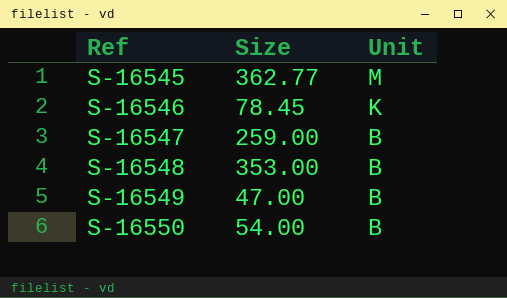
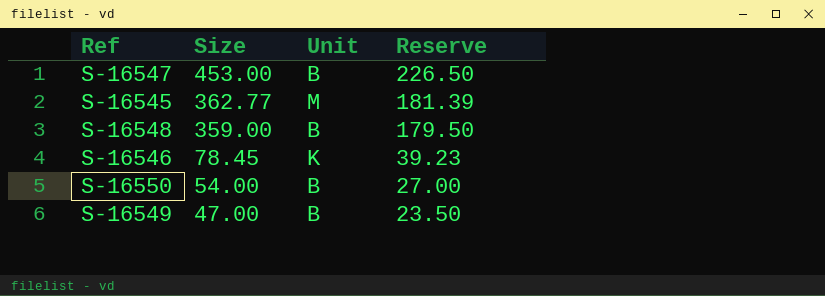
row order: Ref ascending -> Size descending
column Reserve | formula: none -> [Size] * 0.5
S-16547 | Size: 259.00 -> 453.00
S-16548 | Size: 353.00 -> 359.00

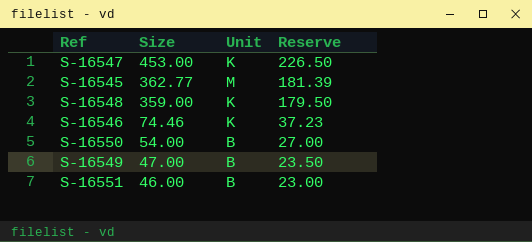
S-16547 | Unit: B -> K
S-16548 | Unit: B -> K
S-16546 | Size: 78.45 -> 74.46
S-16546 | Reserve: 39.23 -> 37.23
row S-16551: none -> 46.00 | B | 23.00

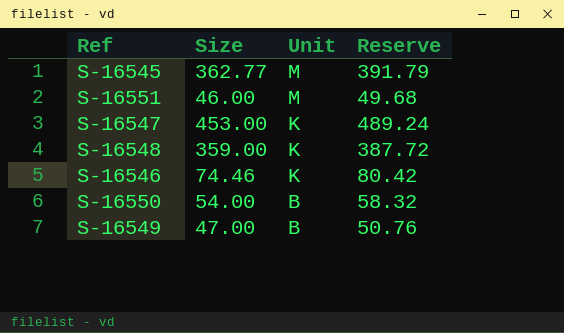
row order: Size descending -> Unit descending
column Reserve | formula: [Size] * 0.5 -> [Size] * 1.08
S-16551 | Unit: B -> M

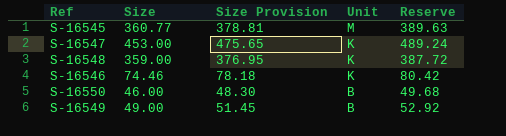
column Size Provision | formula: none -> [Size] * 1.05
row S-16551: 46.00 | M | 49.68 -> none
S-16545 | Size: 362.77 -> 360.77
S-16545 | Reserve: 391.79 -> 389.63
S-16550 | Size: 54.00 -> 46.00
S-16550 | Reserve: 58.32 -> 49.68
S-16549 | Size: 47.00 -> 49.00
S-16549 | Reserve: 50.76 -> 52.92

